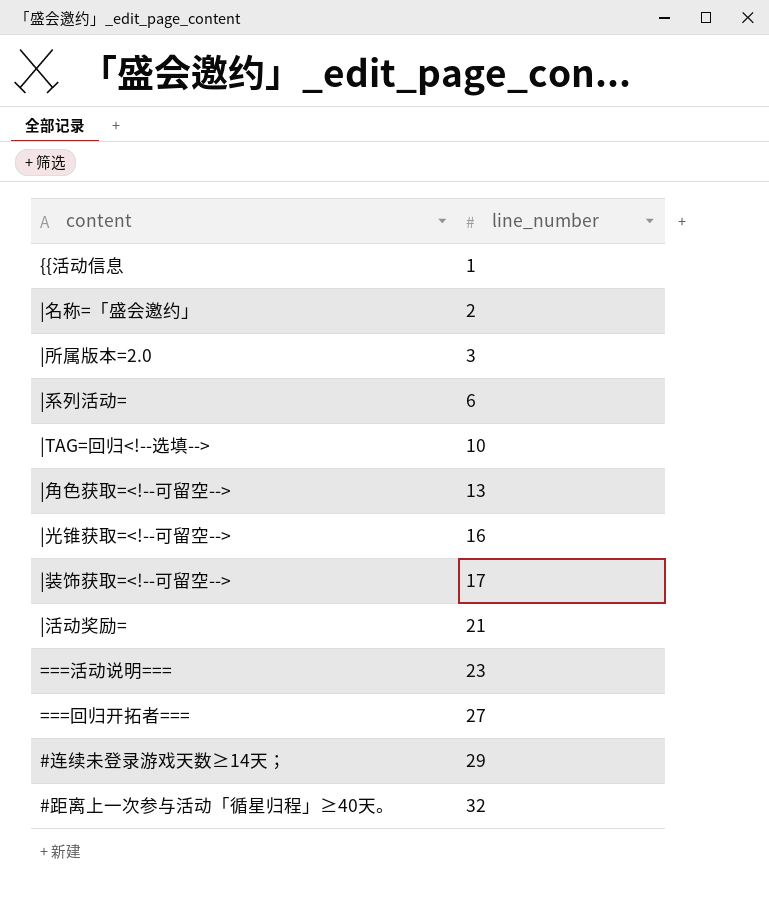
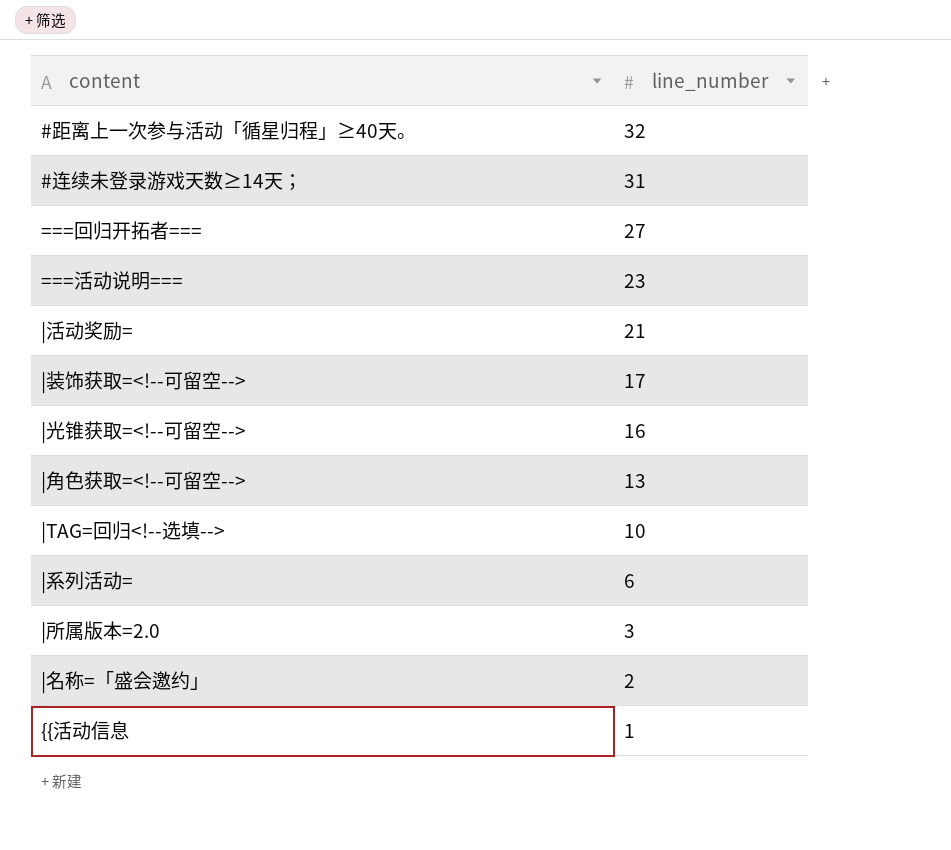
row order: line_number ascending -> line_number descending
#连续未登录游戏天数≥14天； | line_number: 29 -> 31

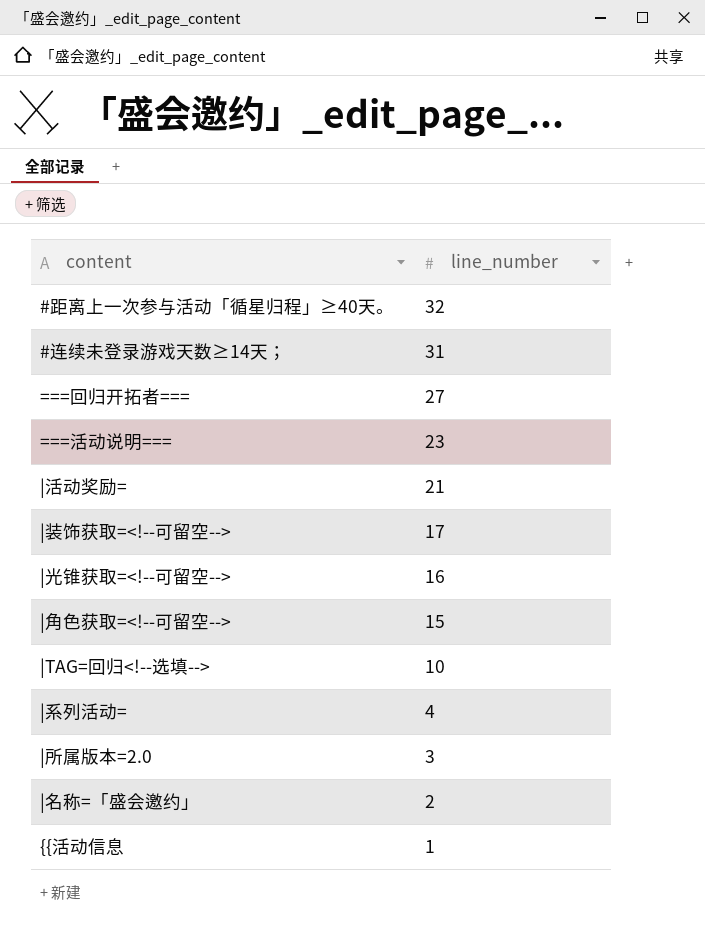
|角色获取=<!--可留空--> | line_number: 13 -> 15
|系列活动= | line_number: 6 -> 4

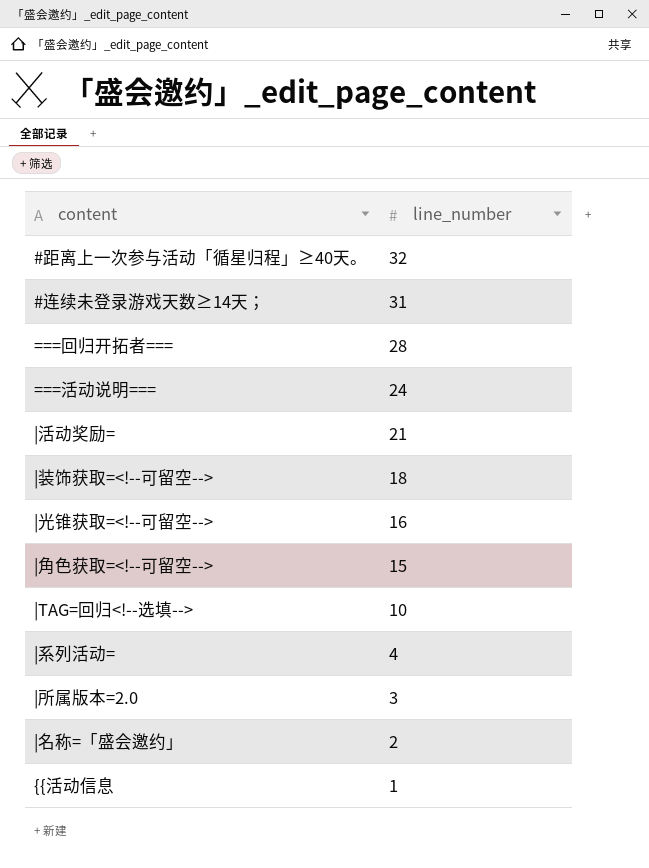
===回归开拓者=== | line_number: 27 -> 28
===活动说明=== | line_number: 23 -> 24
|装饰获取=<!--可留空--> | line_number: 17 -> 18

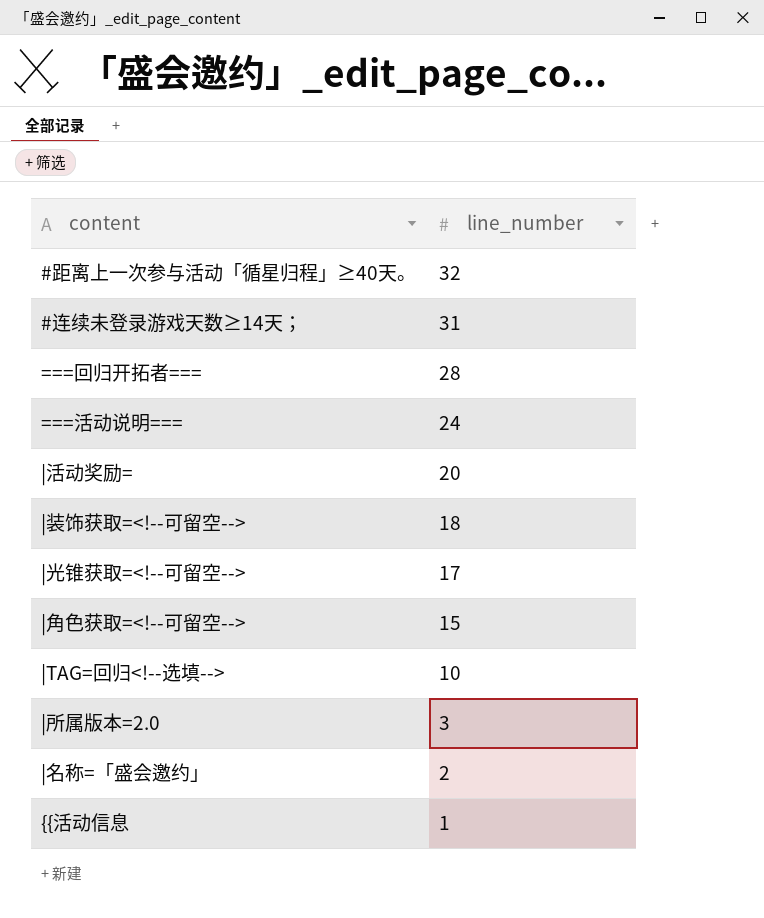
row |系列活动=: 4 -> none
|活动奖励= | line_number: 21 -> 20
|光锥获取=<!--可留空--> | line_number: 16 -> 17

